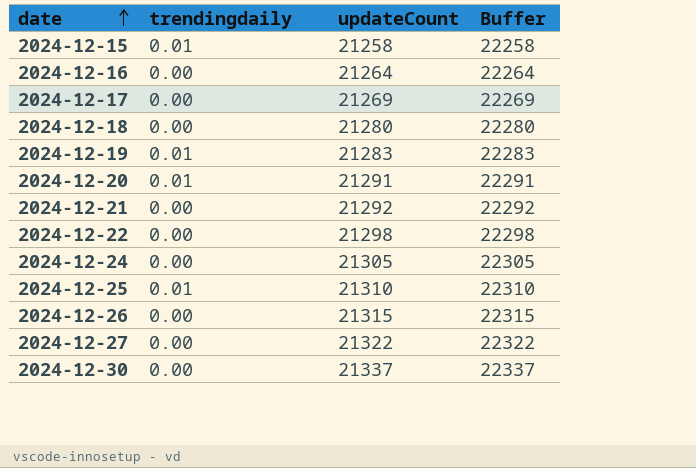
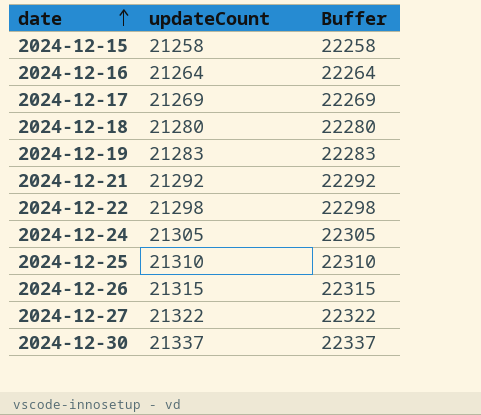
column trendingdaily | position: 2 -> none
row 2024-12-20: 0.01 | 21291 | 22291 -> none

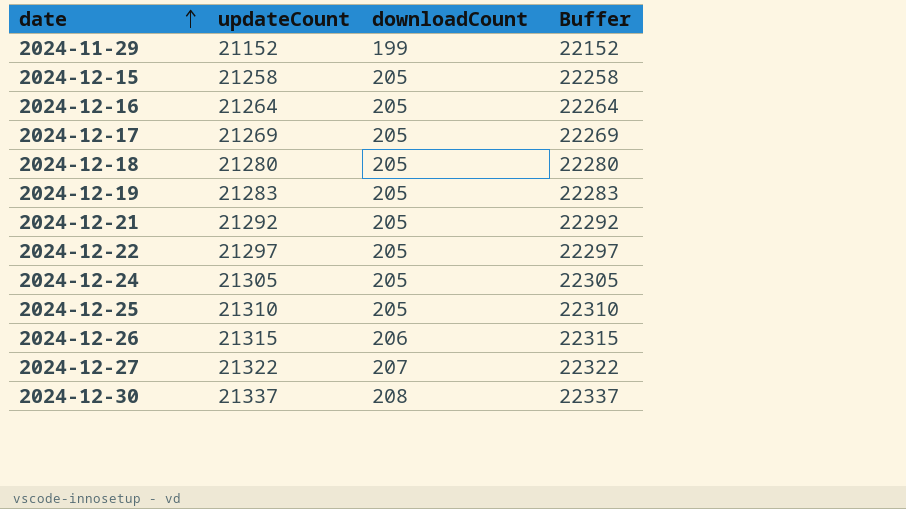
column downloadCount | position: none -> 3
row 2024-11-29: none -> 21152 | 199 | 22152
2024-12-22 | updateCount: 21298 -> 21297
2024-12-22 | Buffer: 22298 -> 22297

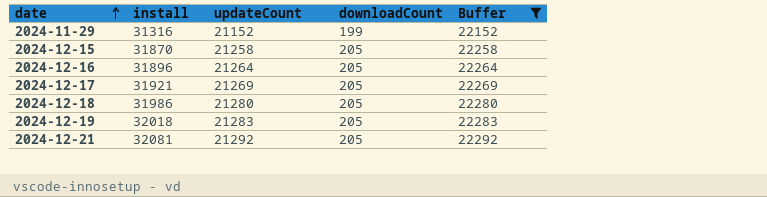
filter: none -> Buffer <= 22292
column install | position: none -> 2

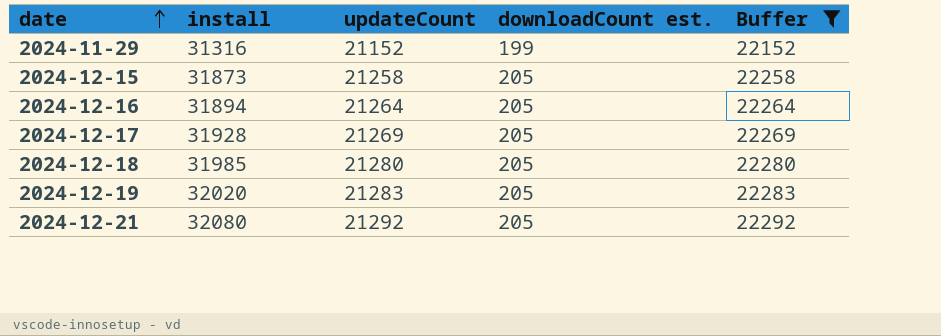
column name: downloadCount -> downloadCount est.
2024-12-15 | install: 31870 -> 31873
2024-12-16 | install: 31896 -> 31894
2024-12-17 | install: 31921 -> 31928
2024-12-18 | install: 31986 -> 31985
2024-12-19 | install: 32018 -> 32020
2024-12-21 | install: 32081 -> 32080

